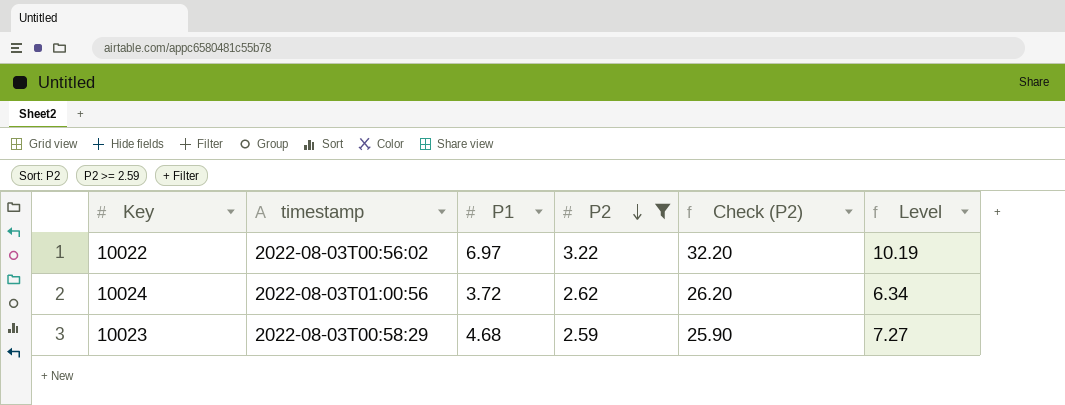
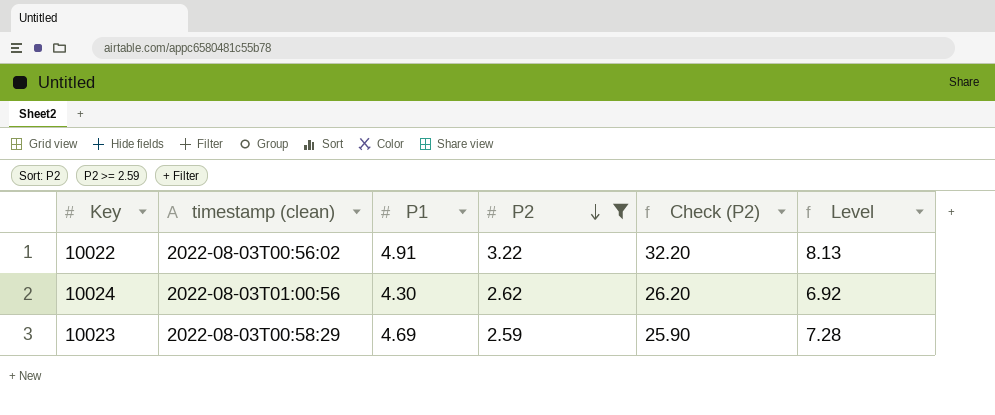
column name: timestamp -> timestamp (clean)
10022 | P1: 6.97 -> 4.91
10022 | Level: 10.19 -> 8.13
10024 | P1: 3.72 -> 4.30
10024 | Level: 6.34 -> 6.92
10023 | P1: 4.68 -> 4.69
10023 | Level: 7.27 -> 7.28

